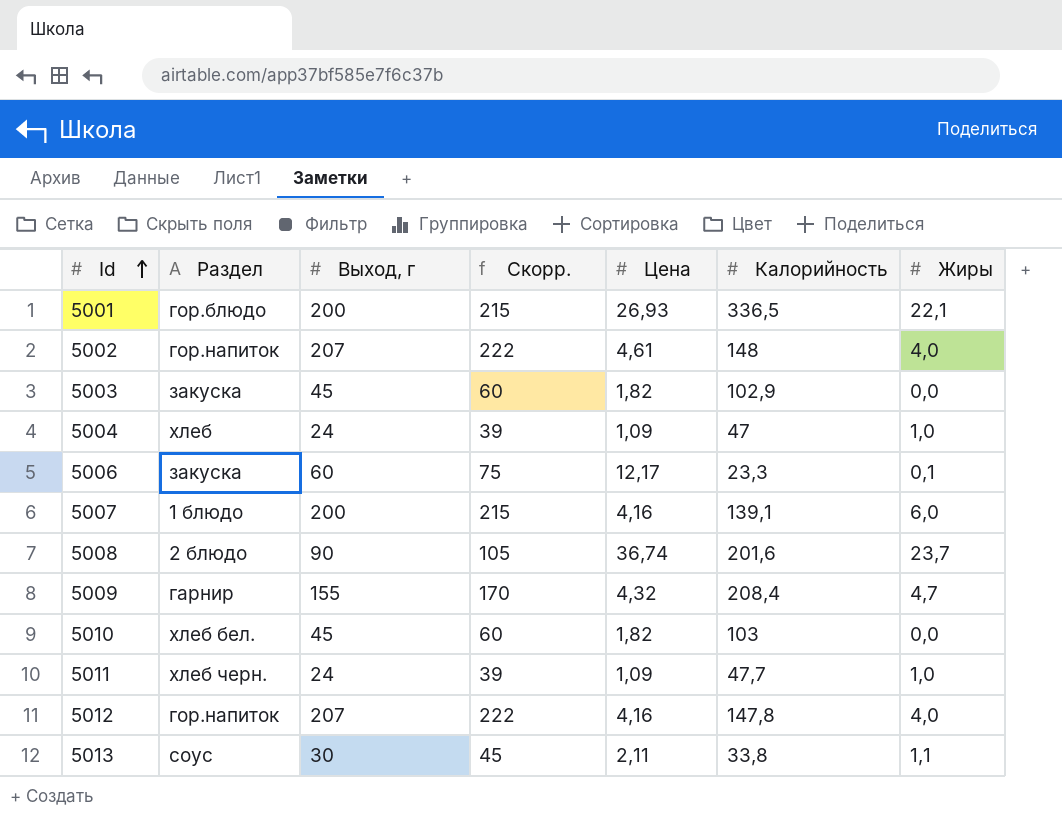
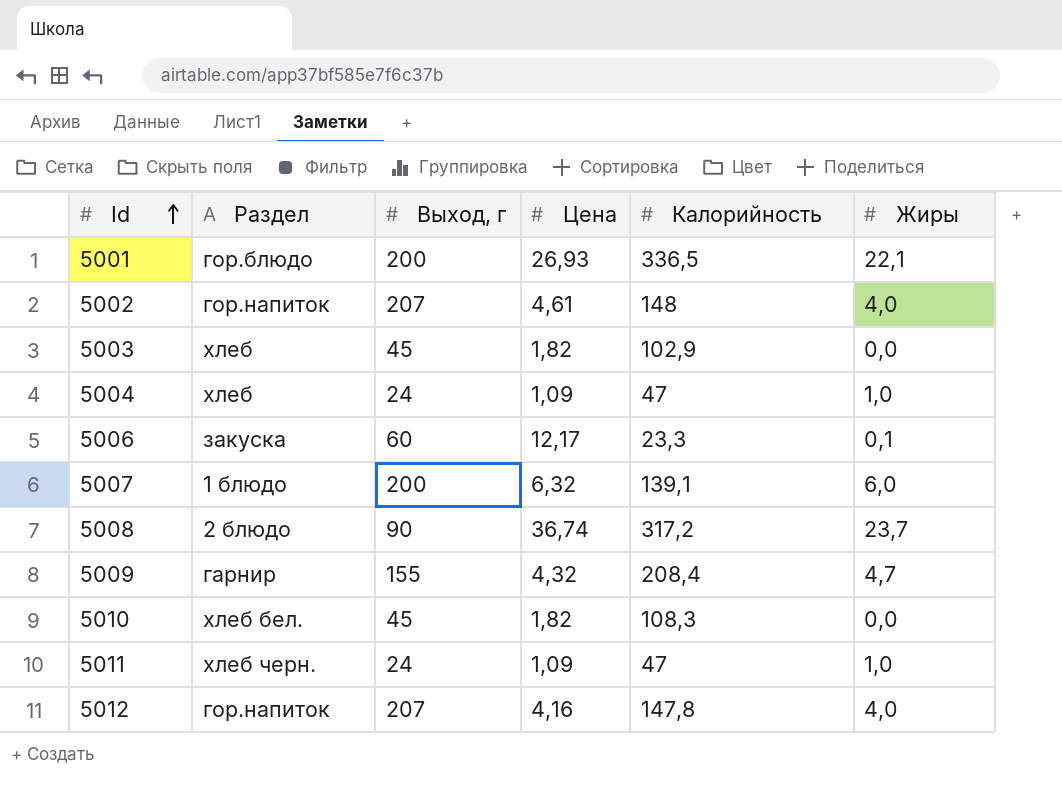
column Скорр. | formula: [Выход, г] + 15 -> none
row 5013: соус | 30 | 45 | 2,11 | 33,8 | 1,1 -> none
5003 | Раздел: закуска -> хлеб
5007 | Цена: 4,16 -> 6,32
5008 | Калорийность: 201,6 -> 317,2
5010 | Калорийность: 103 -> 108,3
5011 | Калорийность: 47,7 -> 47

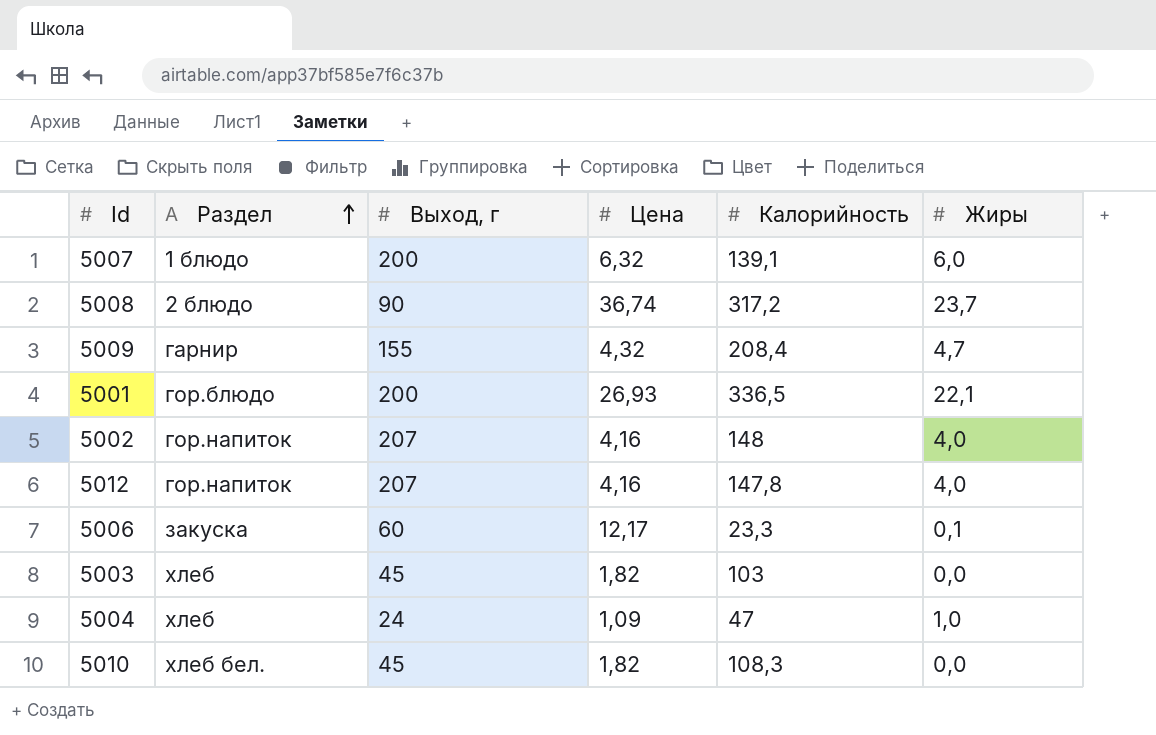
row order: Id ascending -> Раздел ascending
row 5011: хлеб черн. | 24 | 1,09 | 47 | 1,0 -> none
5002 | Цена: 4,61 -> 4,16
5003 | Калорийность: 102,9 -> 103

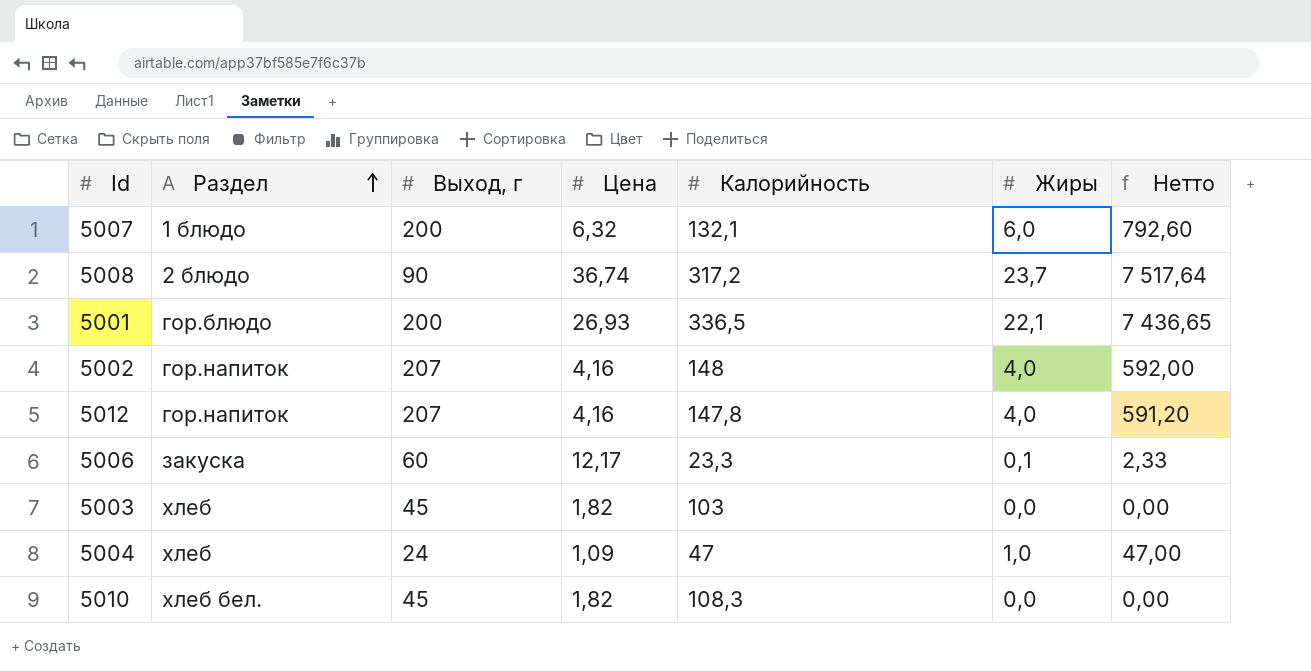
column Нетто | formula: none -> [Калорийность] * [Жиры]
row 5009: гарнир | 155 | 4,32 | 208,4 | 4,7 -> none
5007 | Калорийность: 139,1 -> 132,1

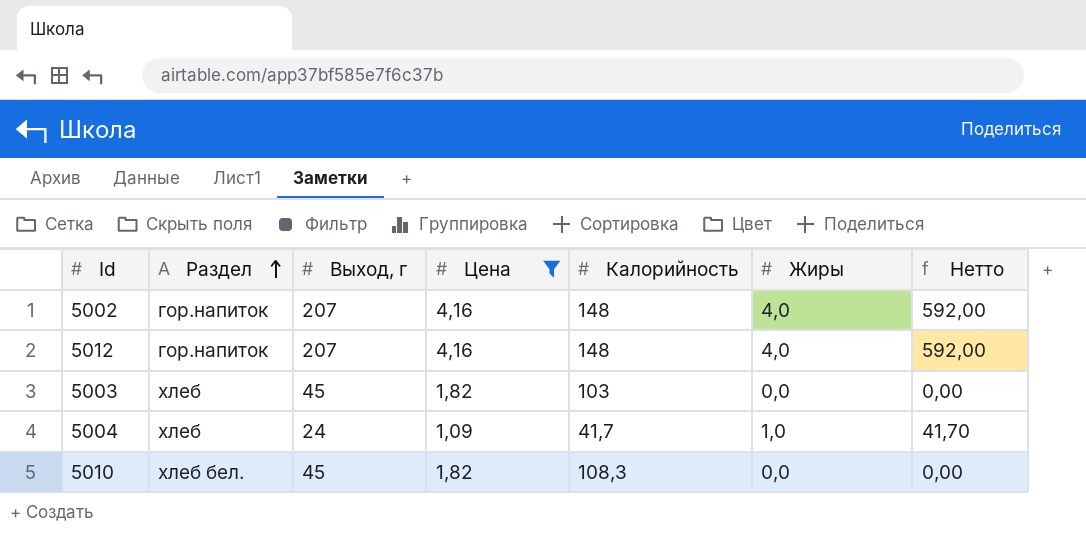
filter: none -> Цена <= 4,16
5012 | Калорийность: 147,8 -> 148
5012 | Нетто: 591,20 -> 592,00
5004 | Калорийность: 47 -> 41,7
5004 | Нетто: 47,00 -> 41,70

